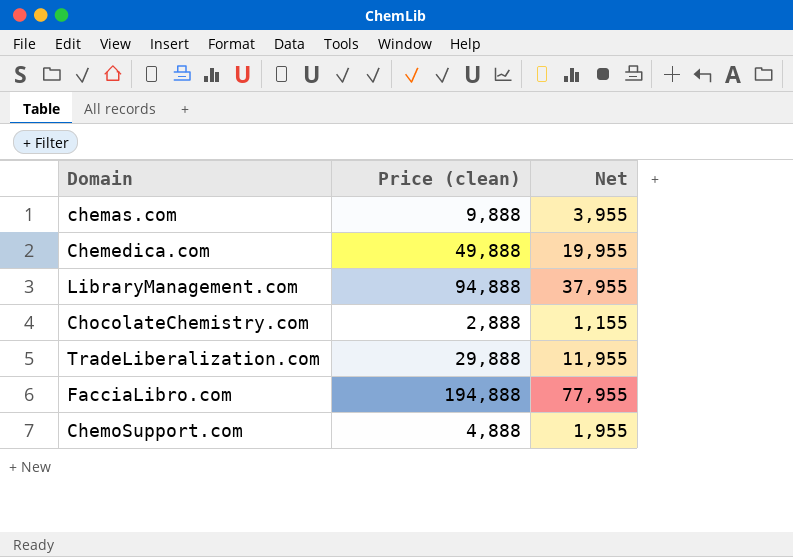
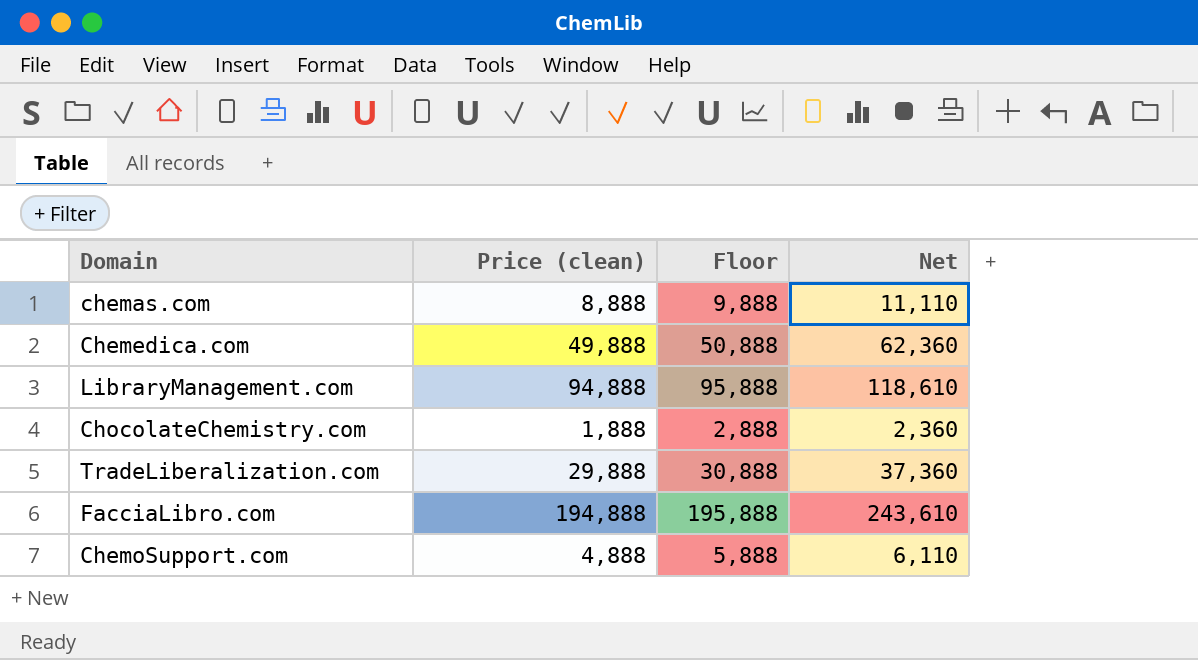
column Floor | formula: none -> [Price (clean)] + 1000
column Net | formula: [Price (clean)] * 0.4 -> [Price (clean)] * 1.25
chemas.com | Price (clean): 9,888 -> 8,888
ChocolateChemistry.com | Price (clean): 2,888 -> 1,888

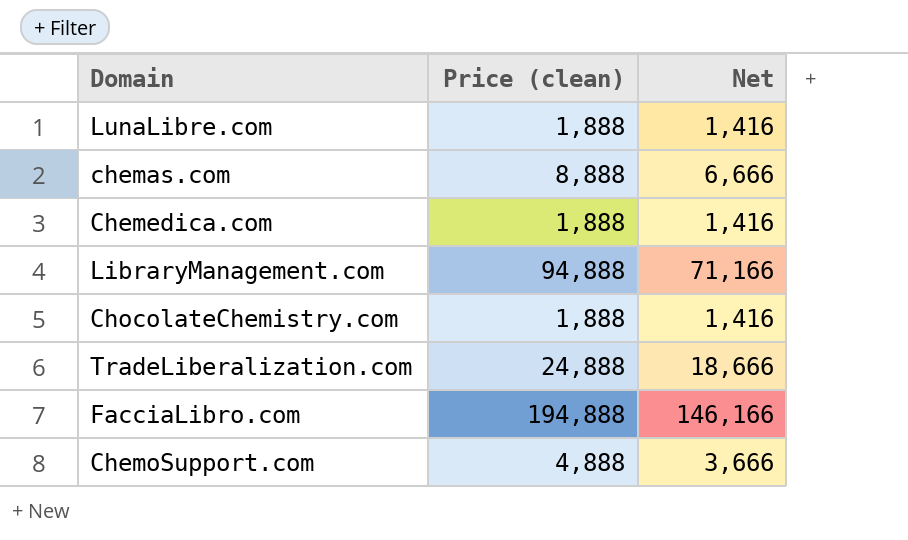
column Floor | formula: [Price (clean)] + 1000 -> none
column Net | formula: [Price (clean)] * 1.25 -> [Price (clean)] * 0.75
row LunaLibre.com: none -> 1,888 | 1,416
Chemedica.com | Price (clean): 49,888 -> 1,888
TradeLiberalization.com | Price (clean): 29,888 -> 24,888

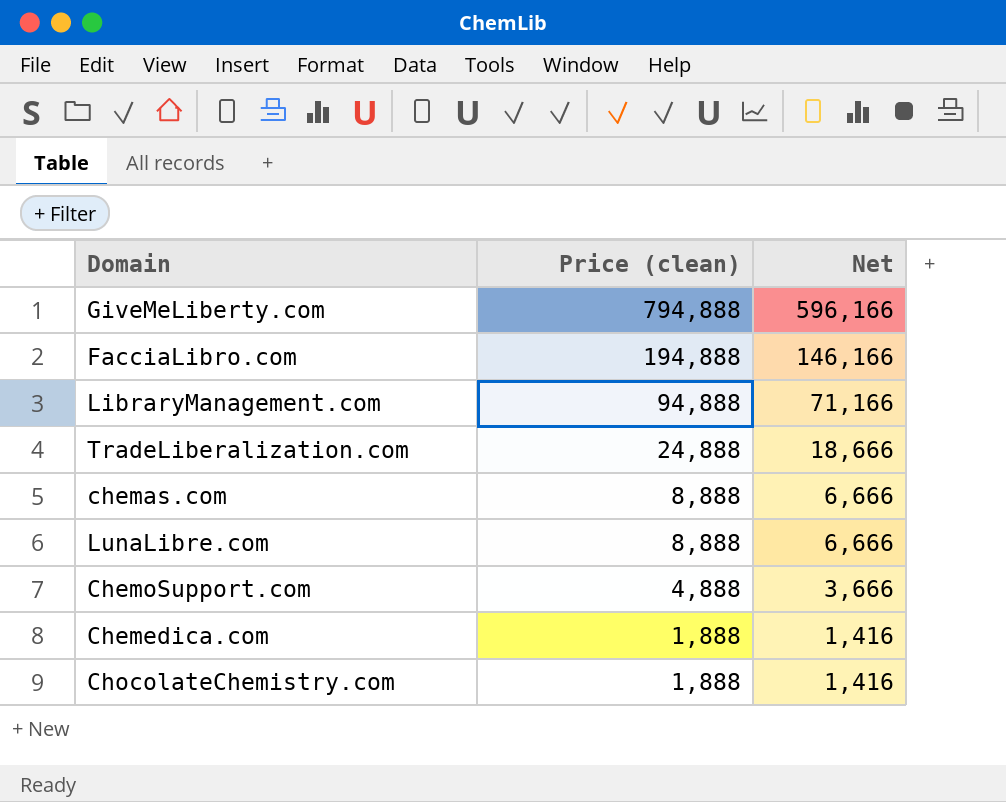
row order: none -> Price (clean) descending
row GiveMeLiberty.com: none -> 794,888 | 596,166
LunaLibre.com | Price (clean): 1,888 -> 8,888
LunaLibre.com | Net: 1,416 -> 6,666

